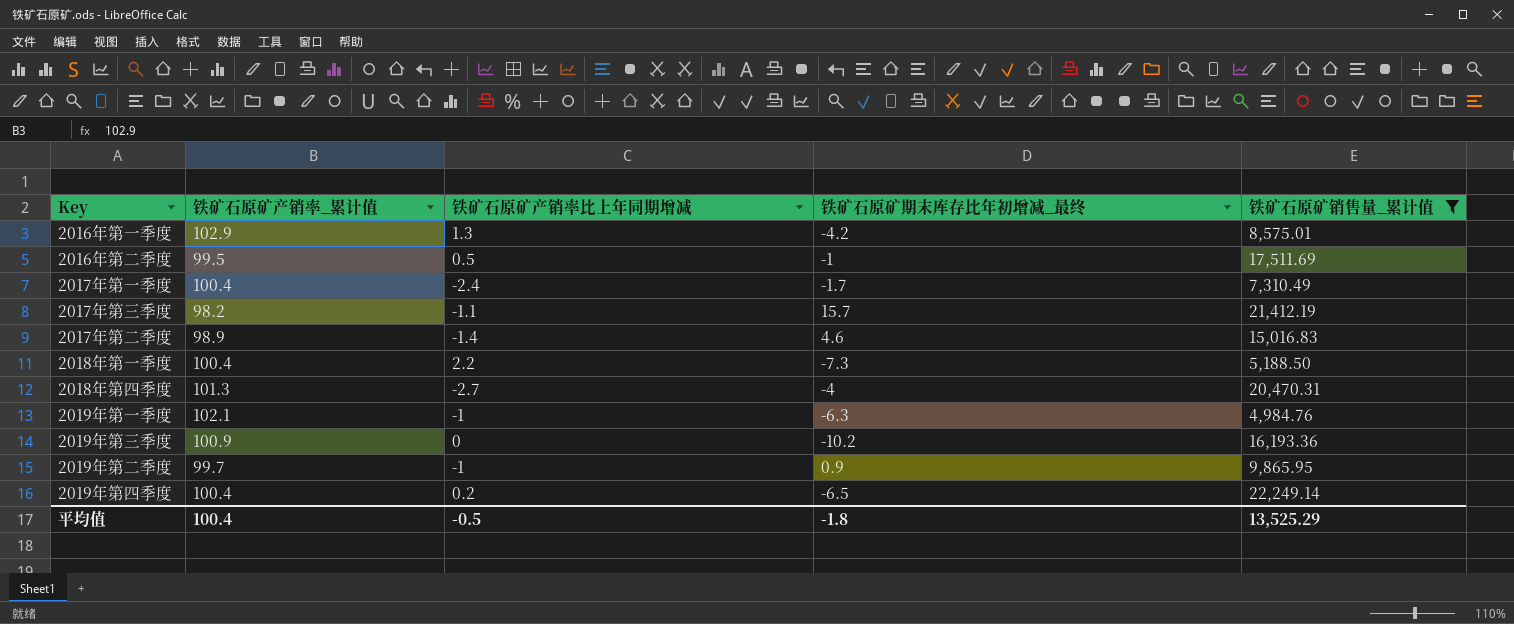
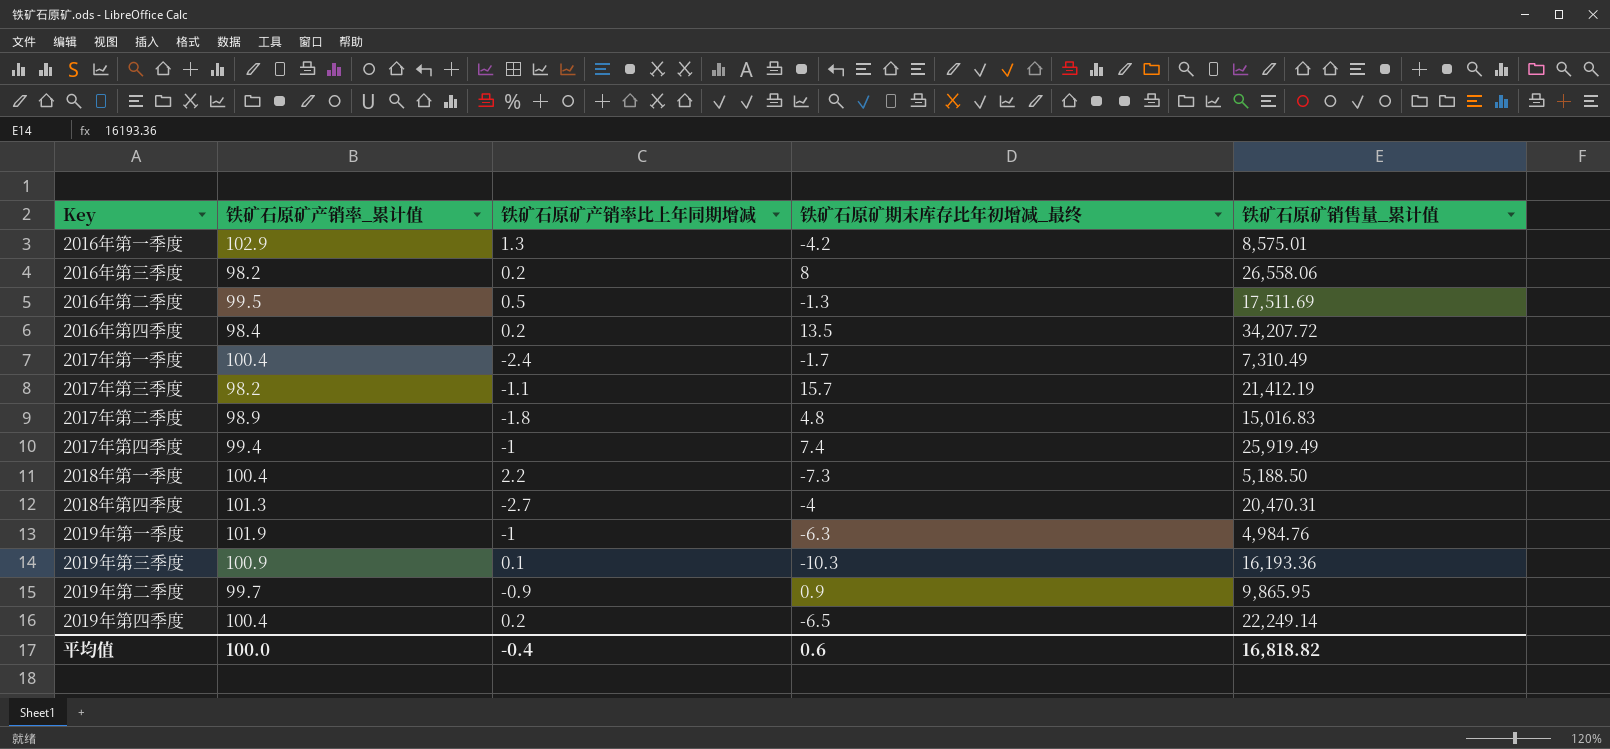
filter: 铁矿石原矿销售量_累计值 <= 22,249.14 -> none
2016年第二季度 | 铁矿石原矿期末库存比年初增减_最终: -1 -> -1.3
2017年第二季度 | 铁矿石原矿产销率比上年同期增减: -1.4 -> -1.8
2017年第二季度 | 铁矿石原矿期末库存比年初增减_最终: 4.6 -> 4.8
2019年第一季度 | 铁矿石原矿产销率_累计值: 102.1 -> 101.9
2019年第三季度 | 铁矿石原矿产销率比上年同期增减: 0 -> 0.1
2019年第三季度 | 铁矿石原矿期末库存比年初增减_最终: -10.2 -> -10.3
2019年第二季度 | 铁矿石原矿产销率比上年同期增减: -1 -> -0.9
平均值 | 铁矿石原矿产销率_累计值: 100.4 -> 100.0
平均值 | 铁矿石原矿产销率比上年同期增减: -0.5 -> -0.4
平均值 | 铁矿石原矿期末库存比年初增减_最终: -1.8 -> 0.6
平均值 | 铁矿石原矿销售量_累计值: 13,525.29 -> 16,818.82

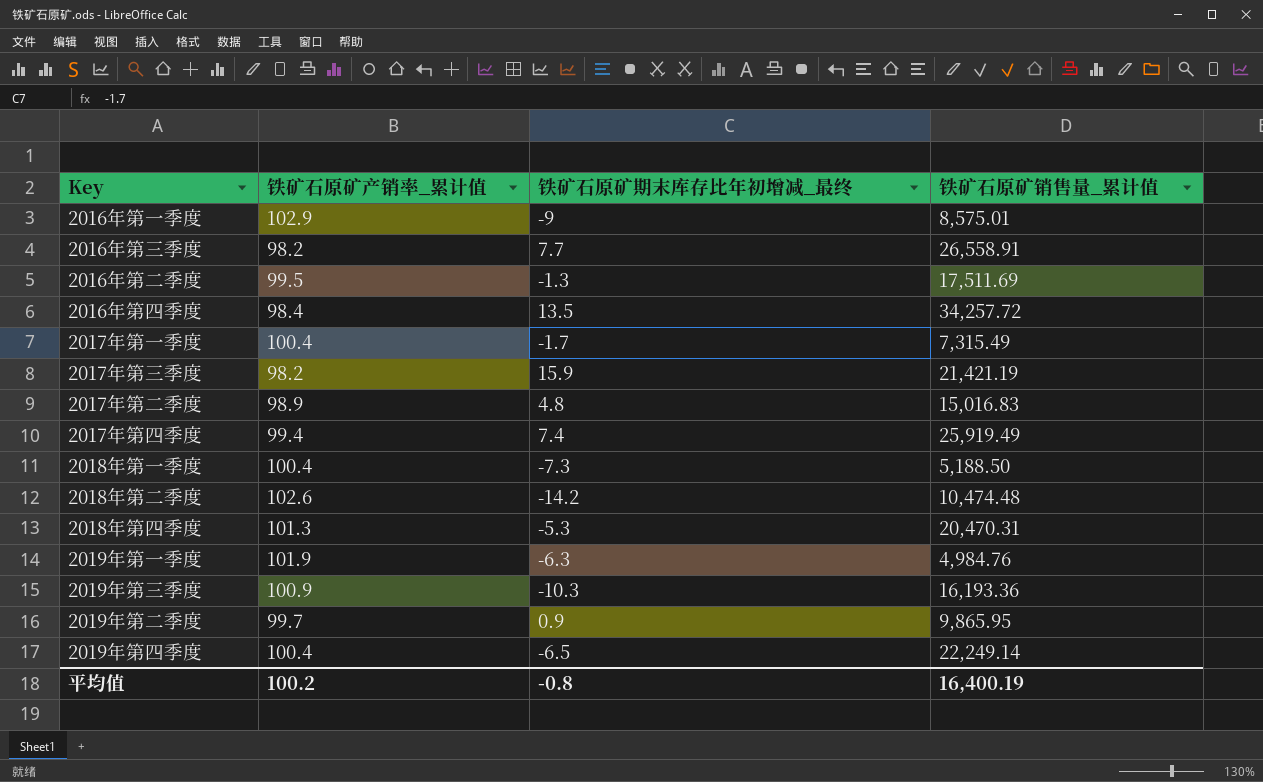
column 铁矿石原矿产销率比上年同期增减 | position: 3 -> none
2016年第一季度 | 铁矿石原矿期末库存比年初增减_最终: -4.2 -> -9
2016年第三季度 | 铁矿石原矿期末库存比年初增减_最终: 8 -> 7.7
2016年第三季度 | 铁矿石原矿销售量_累计值: 26,558.06 -> 26,558.91
2016年第四季度 | 铁矿石原矿销售量_累计值: 34,207.72 -> 34,257.72
2017年第一季度 | 铁矿石原矿销售量_累计值: 7,310.49 -> 7,315.49
2017年第三季度 | 铁矿石原矿期末库存比年初增减_最终: 15.7 -> 15.9
2017年第三季度 | 铁矿石原矿销售量_累计值: 21,412.19 -> 21,421.19
row 2018年第二季度: none -> 102.6 | -14.2 | 10,474.48
2018年第四季度 | 铁矿石原矿期末库存比年初增减_最终: -4 -> -5.3
平均值 | 铁矿石原矿产销率_累计值: 100.0 -> 100.2
平均值 | 铁矿石原矿期末库存比年初增减_最终: 0.6 -> -0.8
平均值 | 铁矿石原矿销售量_累计值: 16,818.82 -> 16,400.19

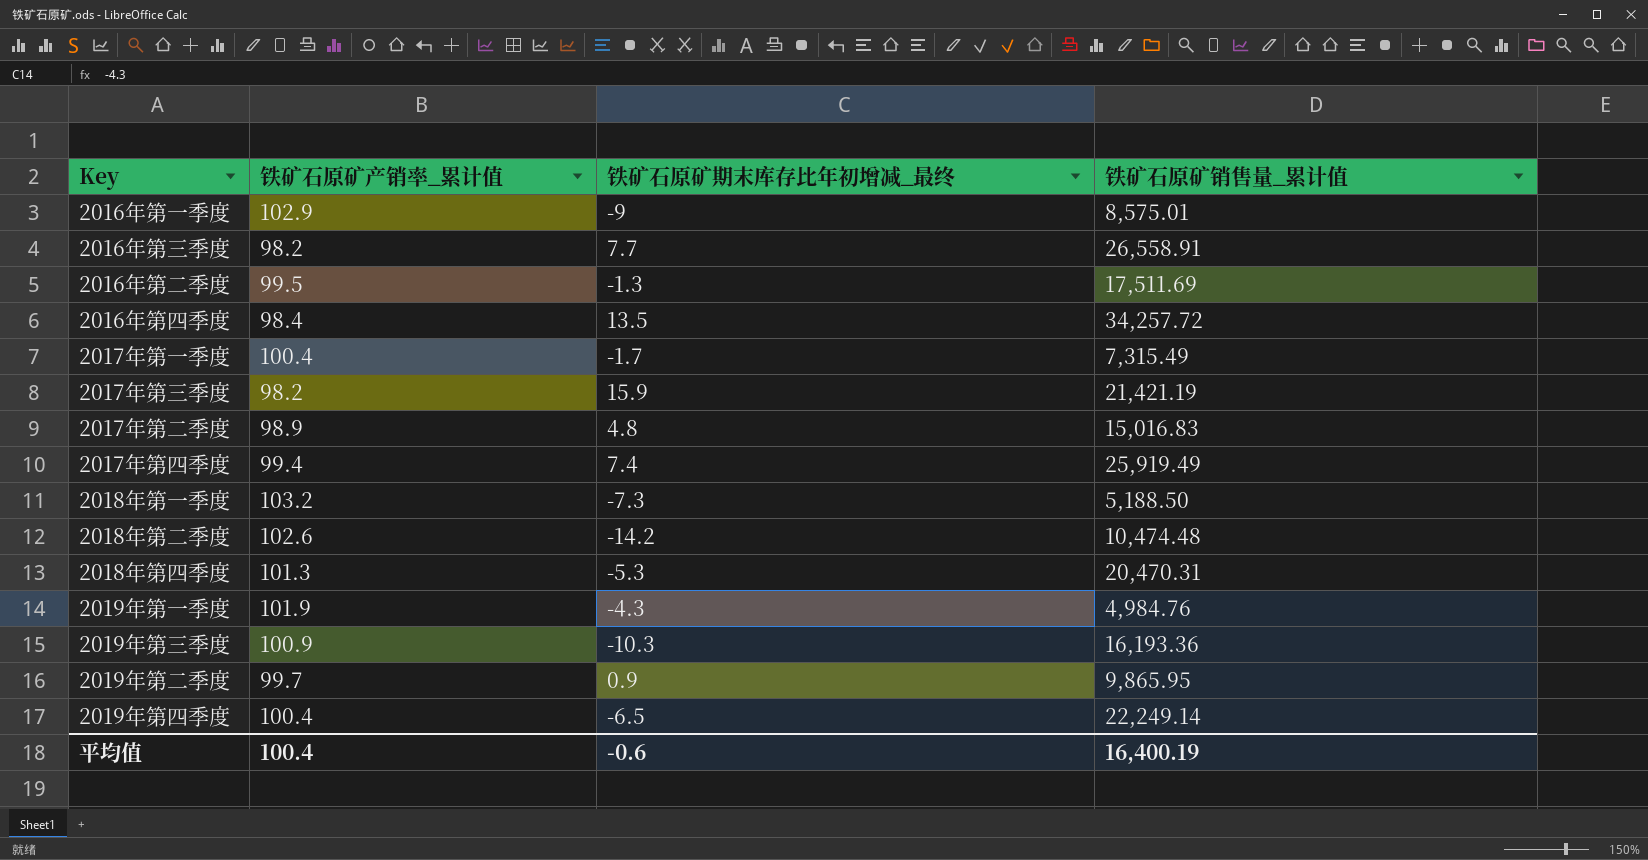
2018年第一季度 | 铁矿石原矿产销率_累计值: 100.4 -> 103.2
2019年第一季度 | 铁矿石原矿期末库存比年初增减_最终: -6.3 -> -4.3
平均值 | 铁矿石原矿产销率_累计值: 100.2 -> 100.4
平均值 | 铁矿石原矿期末库存比年初增减_最终: -0.8 -> -0.6

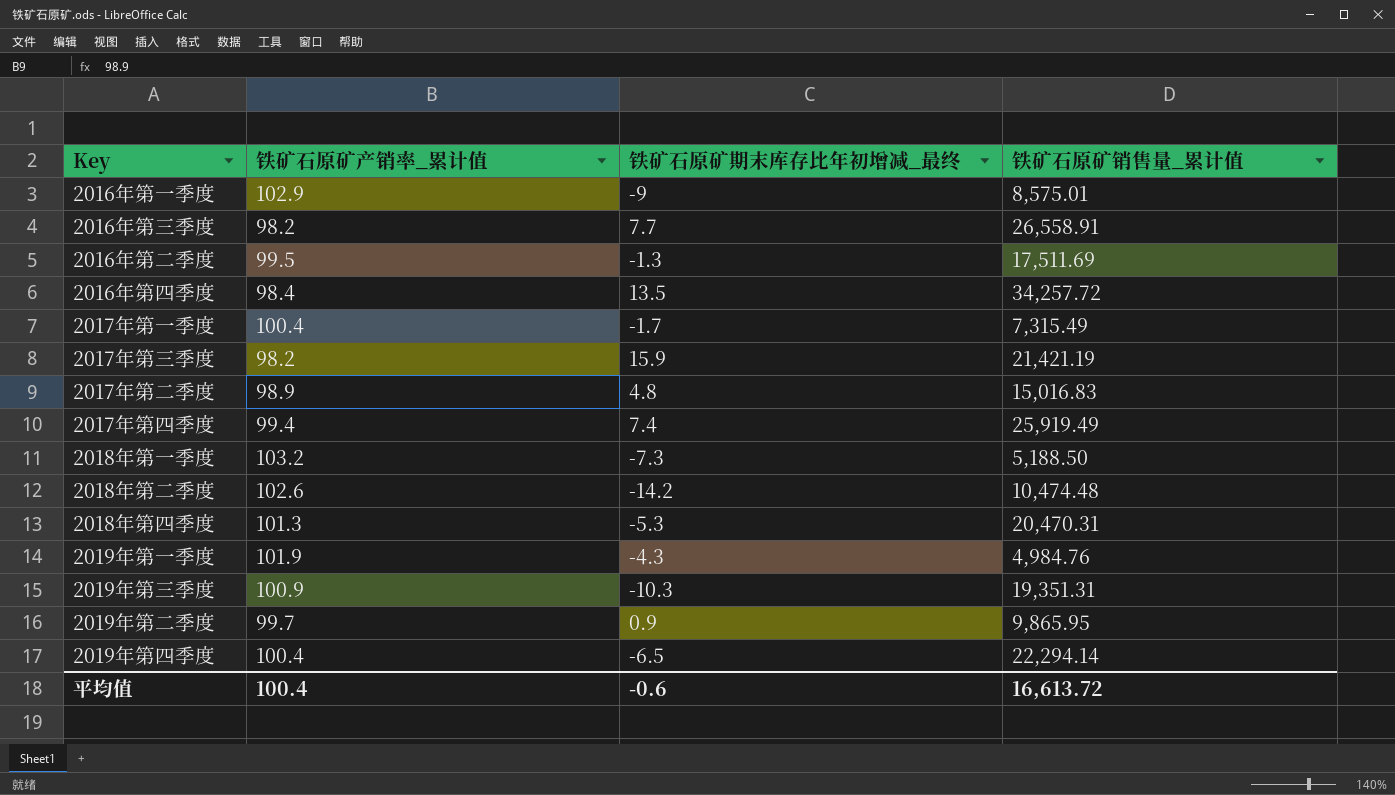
2019年第三季度 | 铁矿石原矿销售量_累计值: 16,193.36 -> 19,351.31
2019年第四季度 | 铁矿石原矿销售量_累计值: 22,249.14 -> 22,294.14
平均值 | 铁矿石原矿销售量_累计值: 16,400.19 -> 16,613.72

